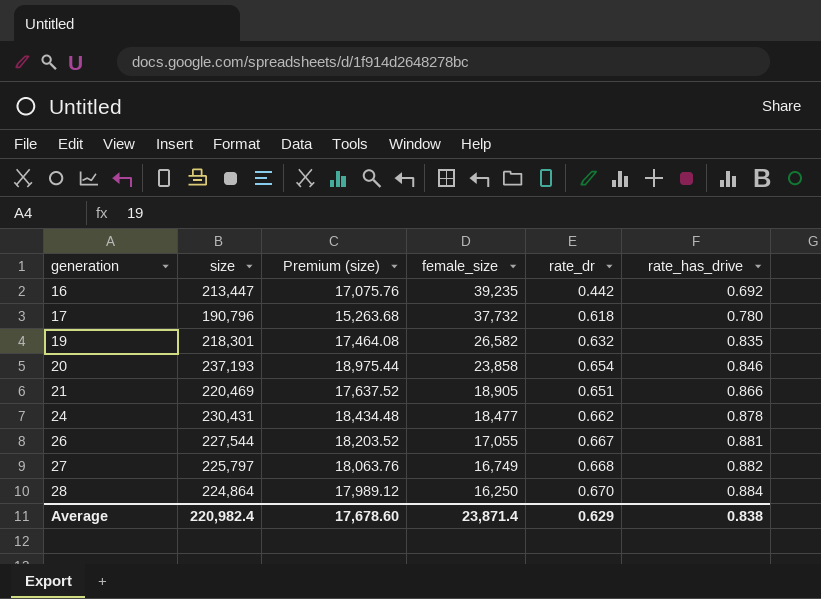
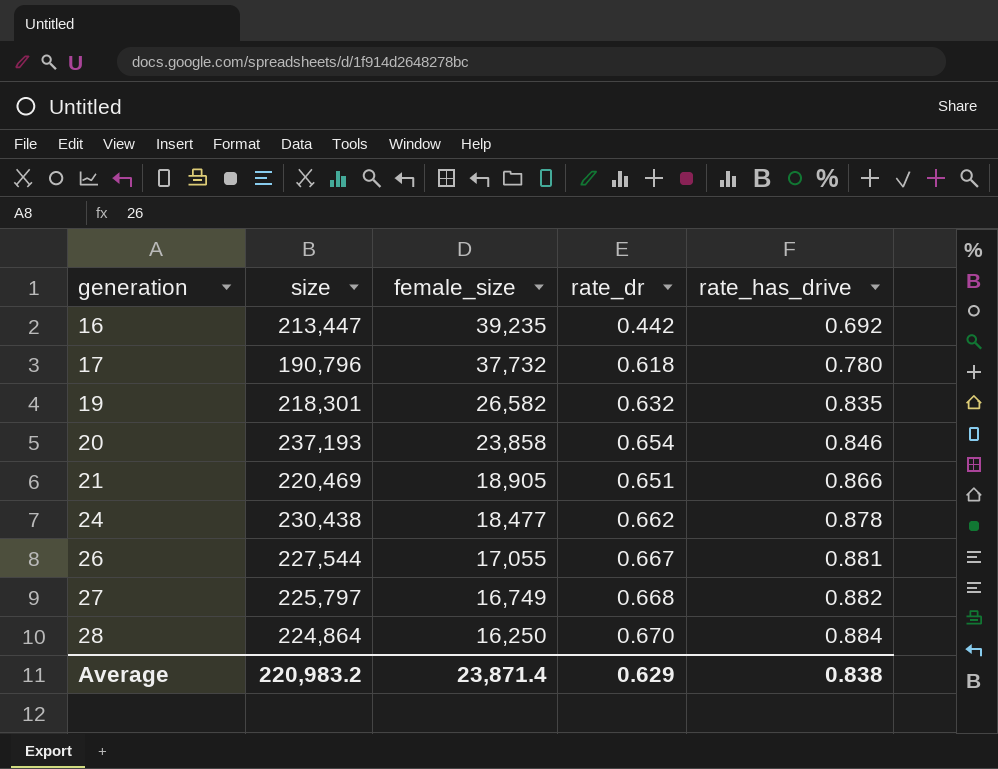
column Premium (size) | formula: [size] * 0.08 -> none
24 | size: 230,431 -> 230,438
Average | size: 220,982.4 -> 220,983.2

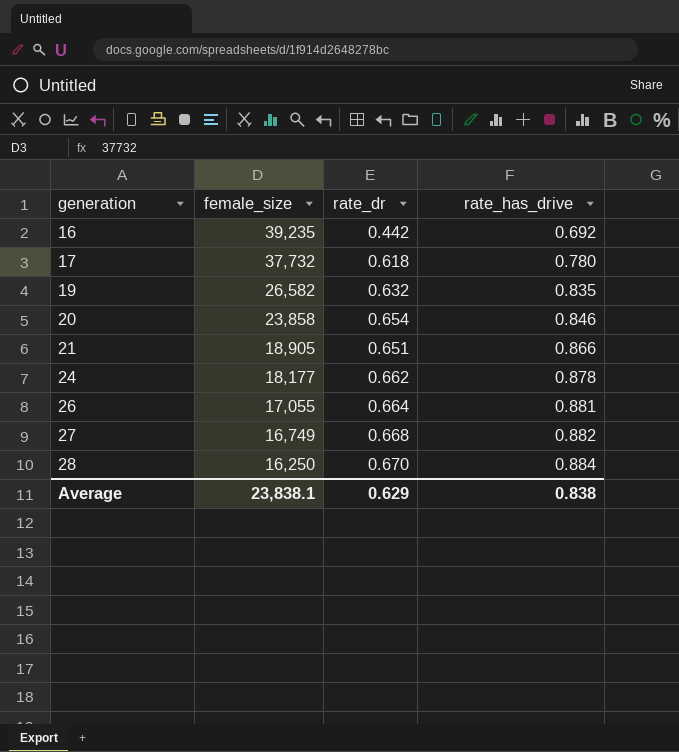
column size | position: 2 -> none
24 | female_size: 18,477 -> 18,177
26 | rate_dr: 0.667 -> 0.664
Average | female_size: 23,871.4 -> 23,838.1

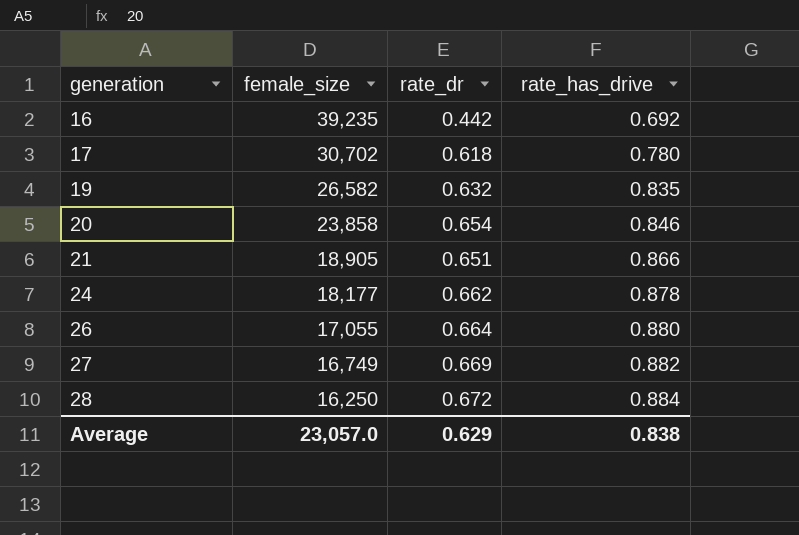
17 | female_size: 37,732 -> 30,702
26 | rate_has_drive: 0.881 -> 0.880
27 | rate_dr: 0.668 -> 0.669
28 | rate_dr: 0.670 -> 0.672
Average | female_size: 23,838.1 -> 23,057.0

